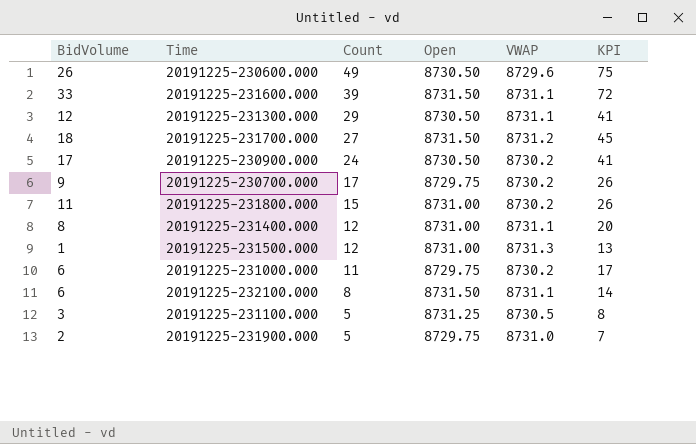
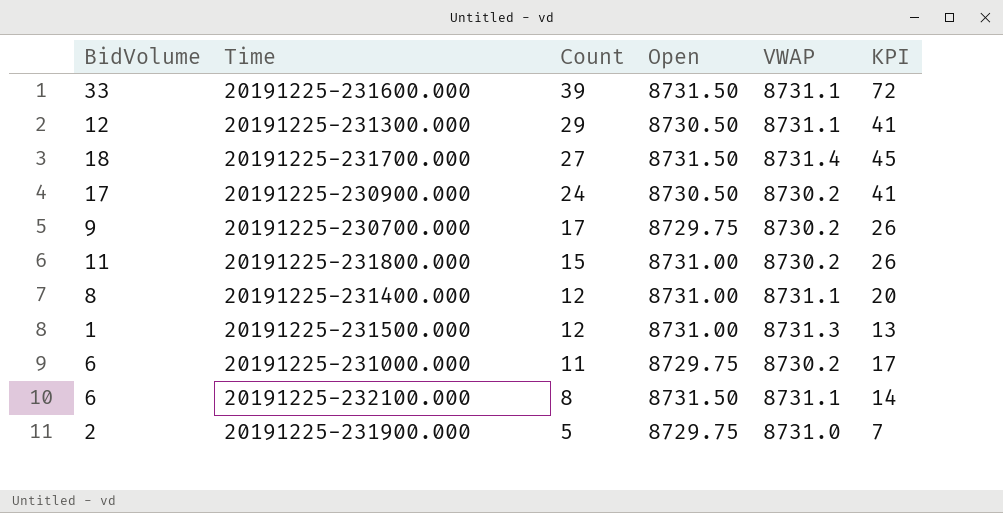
row 20191225-230600.000: 26 | 49 | 8730.50 | 8729.6 | 75 -> none
row 20191225-231100.000: 3 | 5 | 8731.25 | 8730.5 | 8 -> none
20191225-231700.000 | VWAP: 8731.2 -> 8731.4

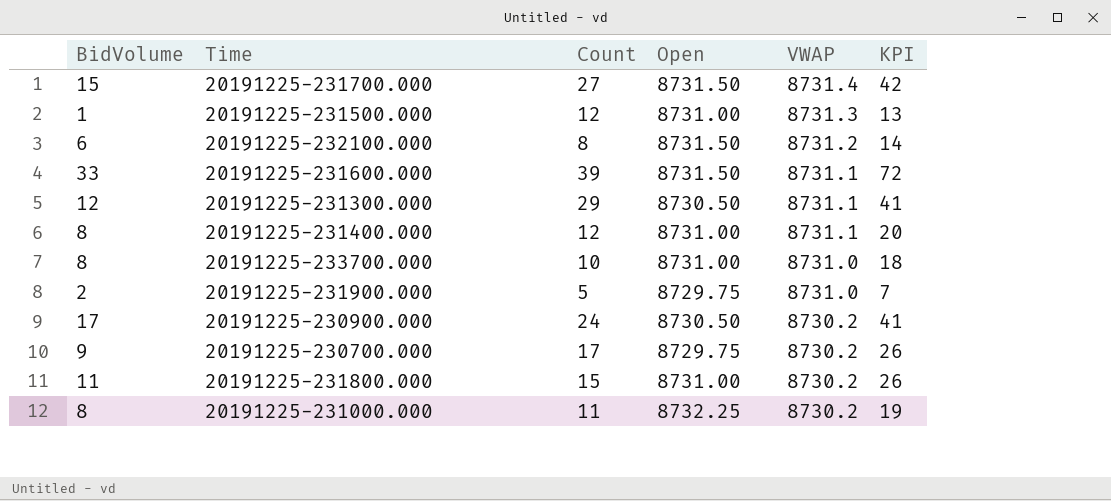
row order: Count descending -> VWAP descending
20191225-231700.000 | BidVolume: 18 -> 15
20191225-231700.000 | KPI: 45 -> 42
20191225-232100.000 | VWAP: 8731.1 -> 8731.2
row 20191225-233700.000: none -> 8 | 10 | 8731.00 | 8731.0 | 18
20191225-231000.000 | BidVolume: 6 -> 8
20191225-231000.000 | Open: 8729.75 -> 8732.25
20191225-231000.000 | KPI: 17 -> 19

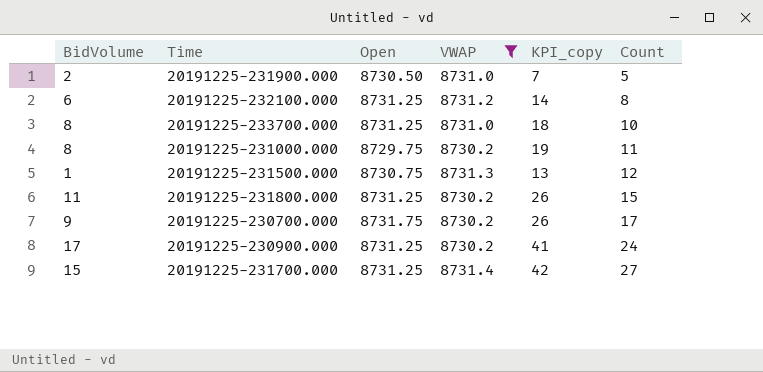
filter: none -> VWAP != 8731.1
row order: VWAP descending -> Count ascending
column name: KPI -> KPI_copy
column Count | position: 3 -> 6
20191225-231900.000 | Open: 8729.75 -> 8730.50
20191225-232100.000 | Open: 8731.50 -> 8731.25
20191225-233700.000 | Open: 8731.00 -> 8731.25
20191225-231000.000 | Open: 8732.25 -> 8729.75
20191225-231500.000 | Open: 8731.00 -> 8730.75
20191225-231800.000 | Open: 8731.00 -> 8731.25
20191225-230700.000 | Open: 8729.75 -> 8731.75
20191225-230900.000 | Open: 8730.50 -> 8731.25
20191225-231700.000 | Open: 8731.50 -> 8731.25

